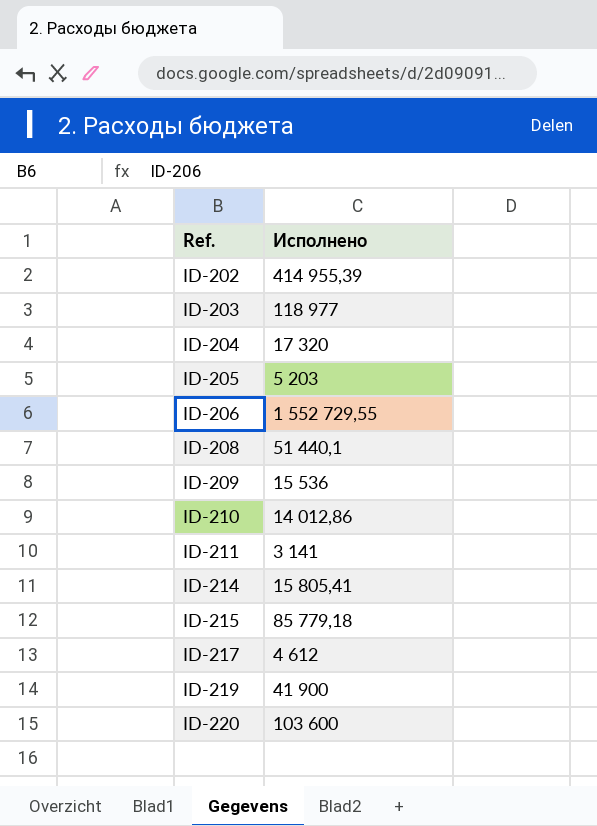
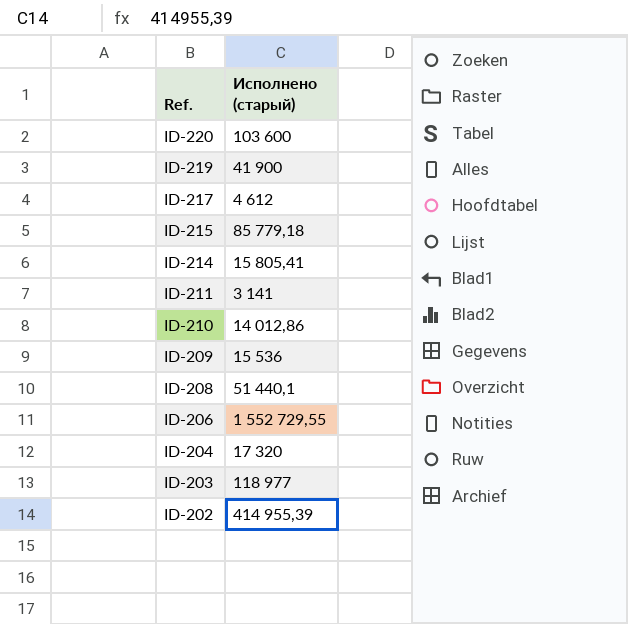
row order: Ref. ascending -> Ref. descending
column name: Исполнено -> Исполнено (старый)
row ID-205: 5 203 -> none

